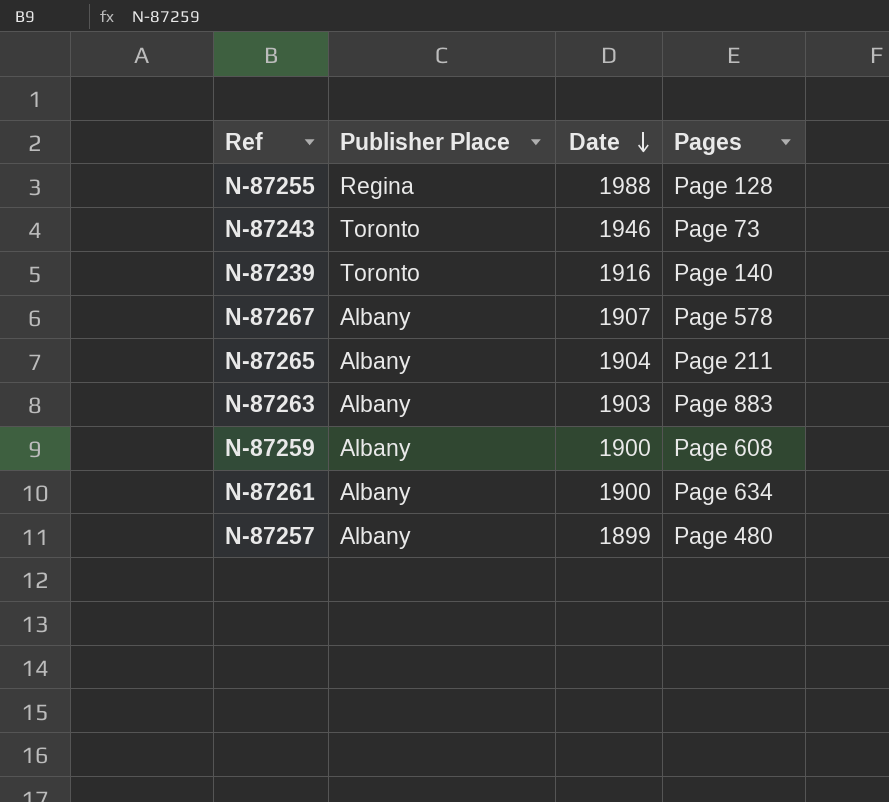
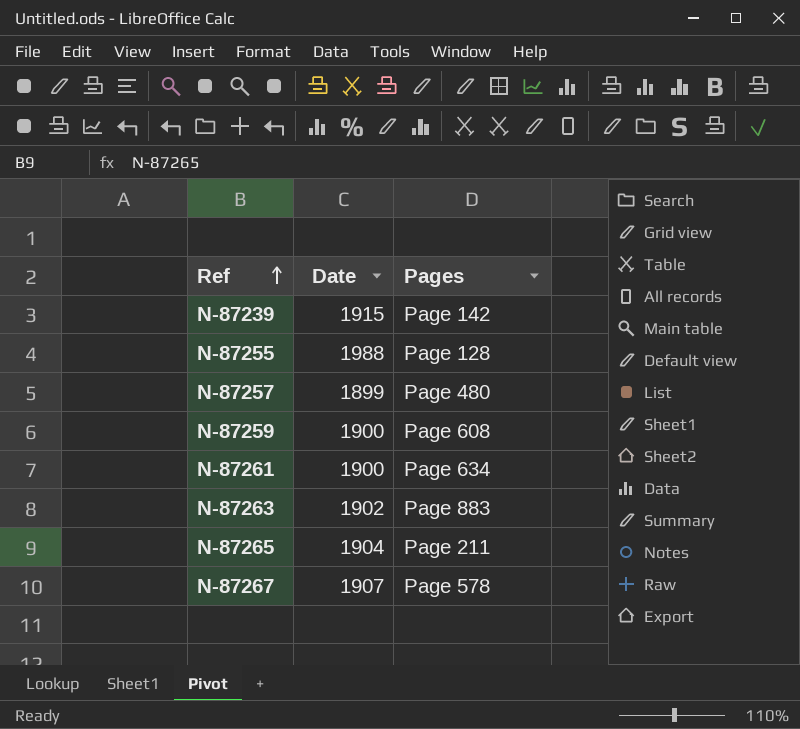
row order: Date descending -> Ref ascending
column Publisher Place | position: 2 -> none
row N-87243: Toronto | 1946 | Page 73 -> none
N-87239 | Date: 1916 -> 1915
N-87239 | Pages: Page 140 -> Page 142
N-87263 | Date: 1903 -> 1902

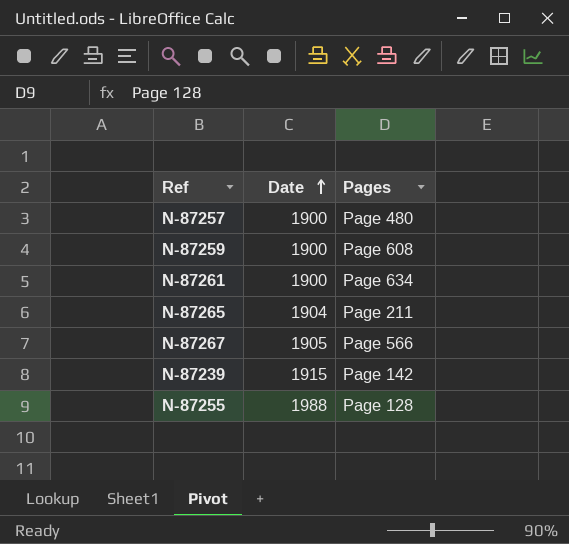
row order: Ref ascending -> Date ascending
row N-87263: 1902 | Page 883 -> none
N-87257 | Date: 1899 -> 1900
N-87267 | Date: 1907 -> 1905
N-87267 | Pages: Page 578 -> Page 566

